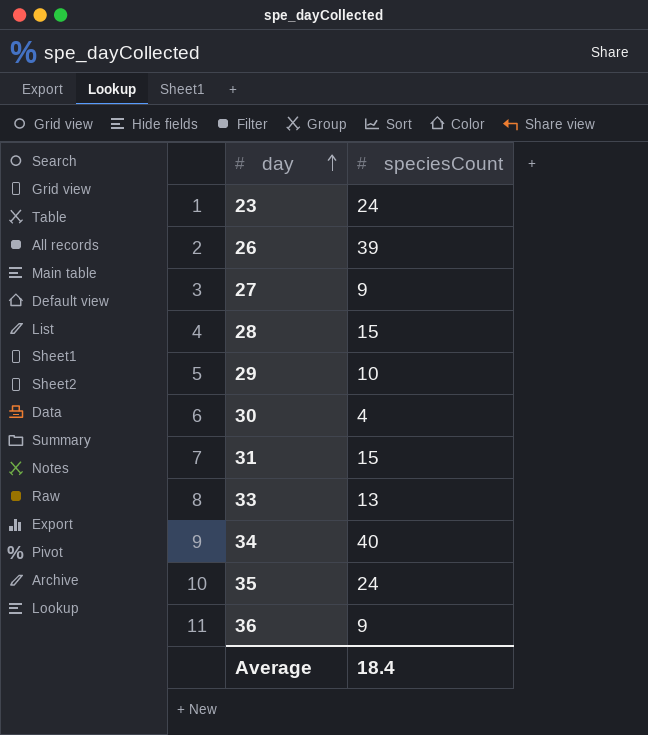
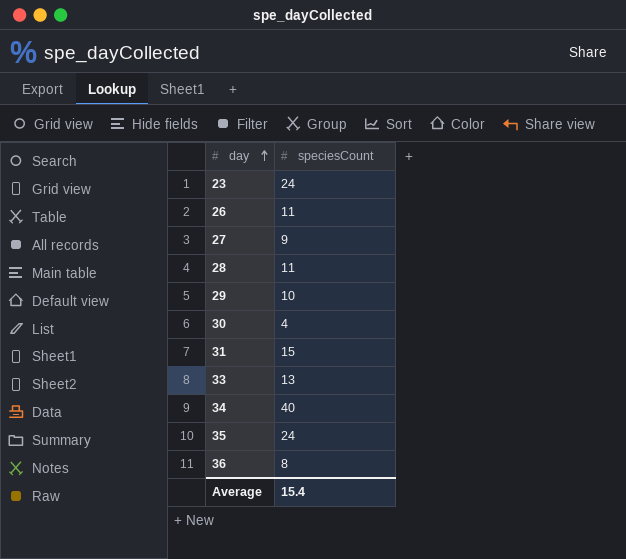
26 | speciesCount: 39 -> 11
28 | speciesCount: 15 -> 11
36 | speciesCount: 9 -> 8
Average | speciesCount: 18.4 -> 15.4

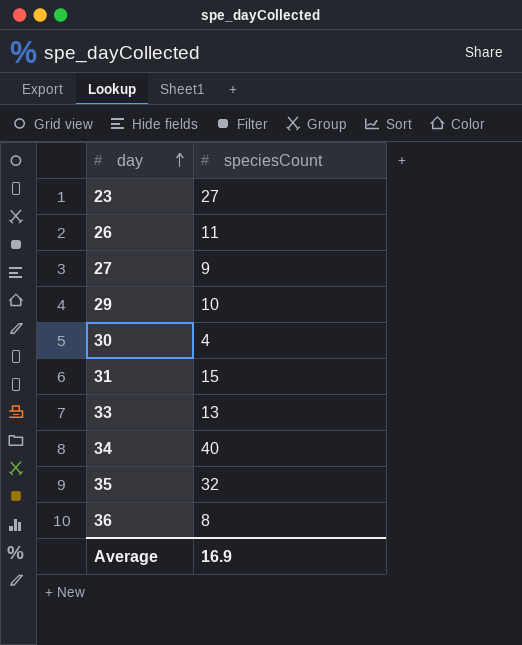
row 28: 11 -> none
23 | speciesCount: 24 -> 27
35 | speciesCount: 24 -> 32
Average | speciesCount: 15.4 -> 16.9

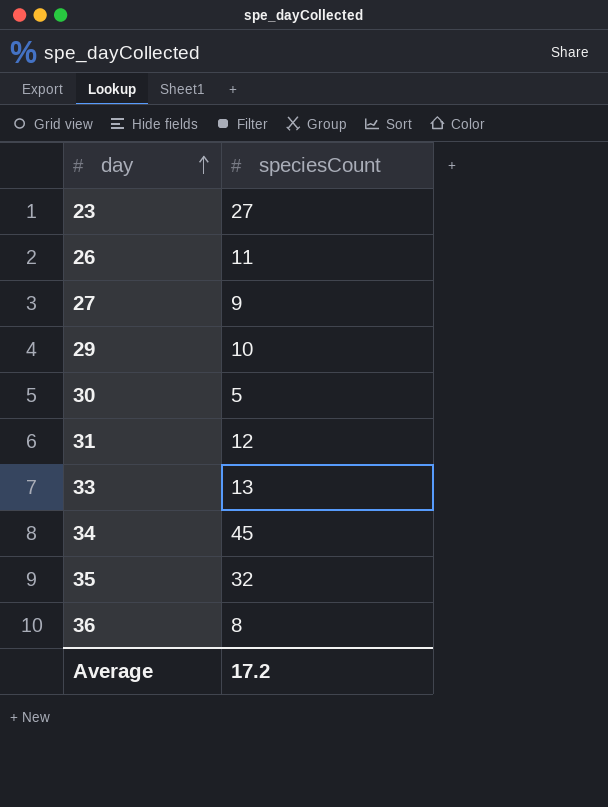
30 | speciesCount: 4 -> 5
31 | speciesCount: 15 -> 12
34 | speciesCount: 40 -> 45
Average | speciesCount: 16.9 -> 17.2

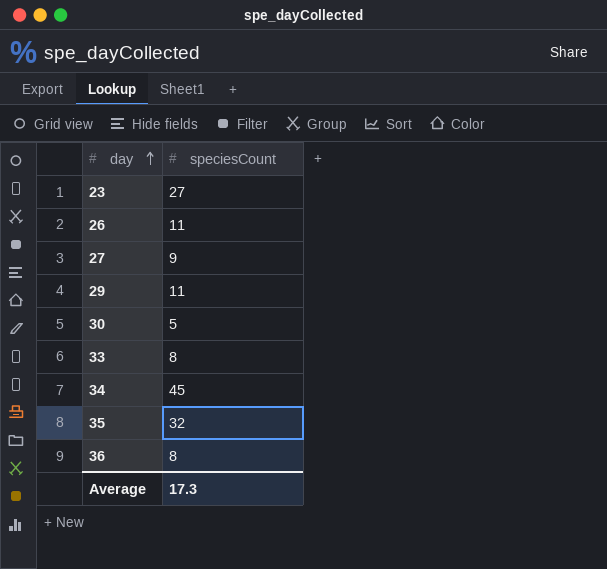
row 31: 12 -> none
29 | speciesCount: 10 -> 11
33 | speciesCount: 13 -> 8
Average | speciesCount: 17.2 -> 17.3

